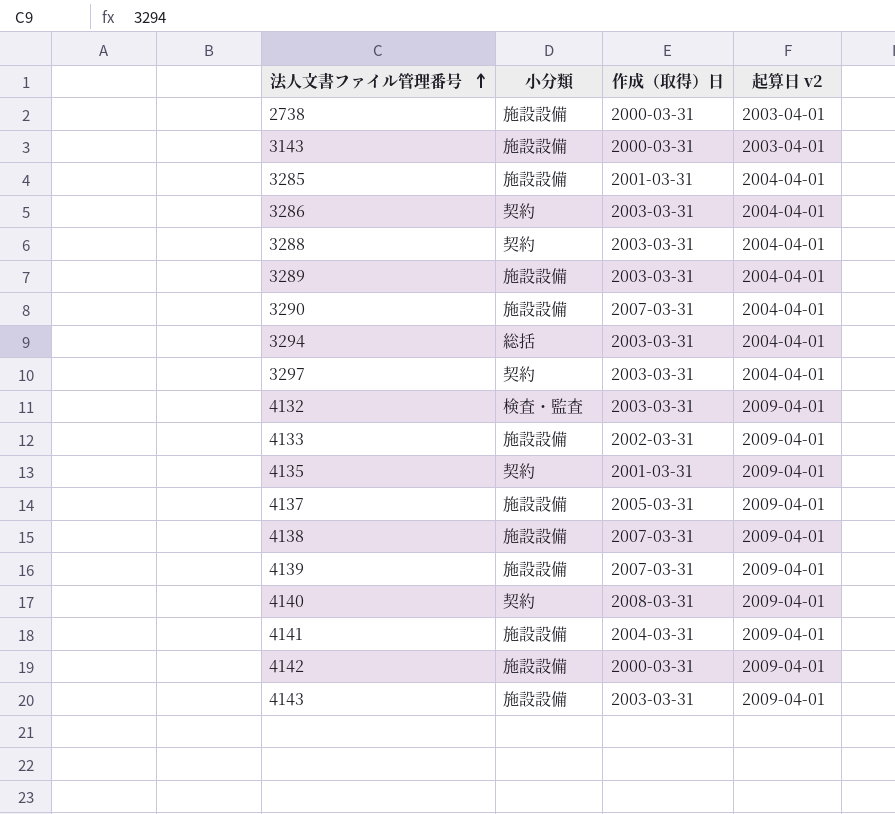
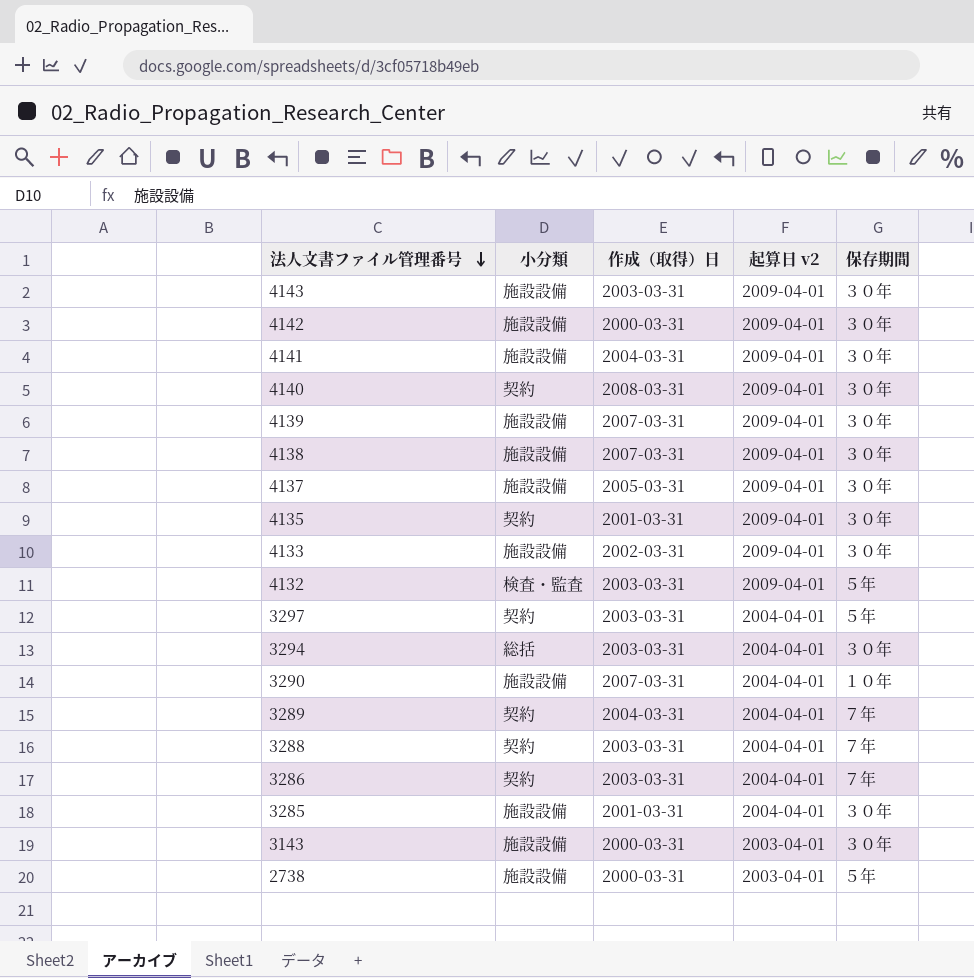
row order: 法人文書ファイル管理番号 ascending -> 法人文書ファイル管理番号 descending
column 保存期間 | position: none -> 5
3289 | 小分類: 施設設備 -> 契約
3289 | 作成（取得）日: 2003-03-31 -> 2004-03-31

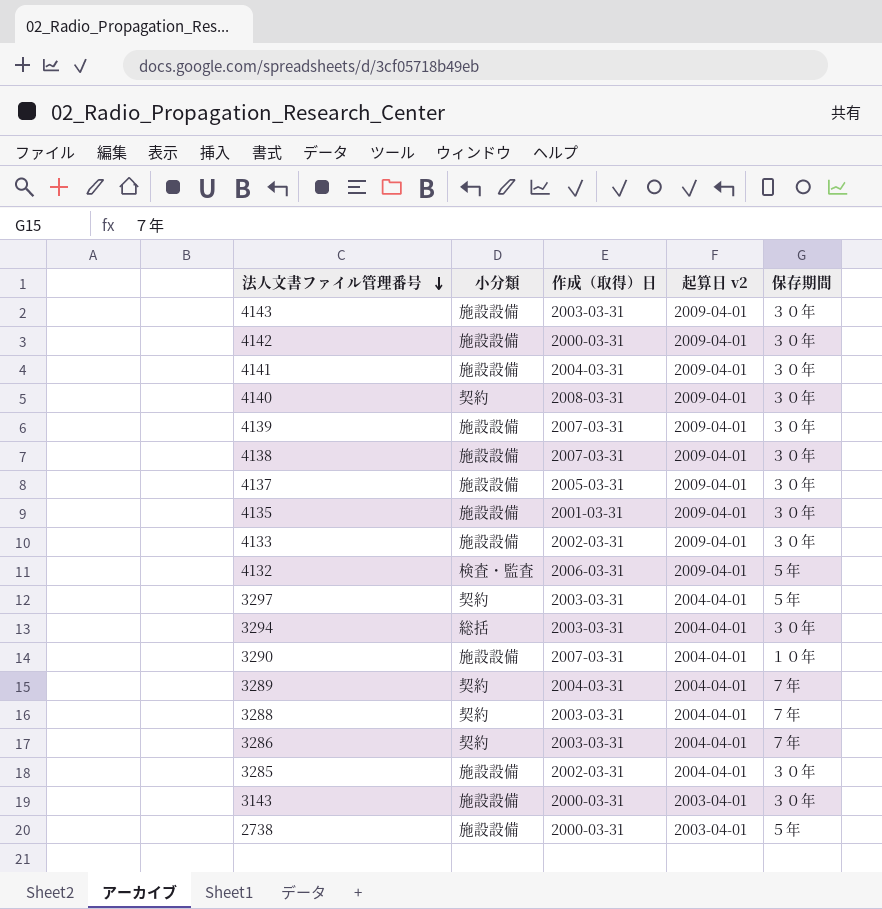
4135 | 小分類: 契約 -> 施設設備
4132 | 作成（取得）日: 2003-03-31 -> 2006-03-31
3285 | 作成（取得）日: 2001-03-31 -> 2002-03-31

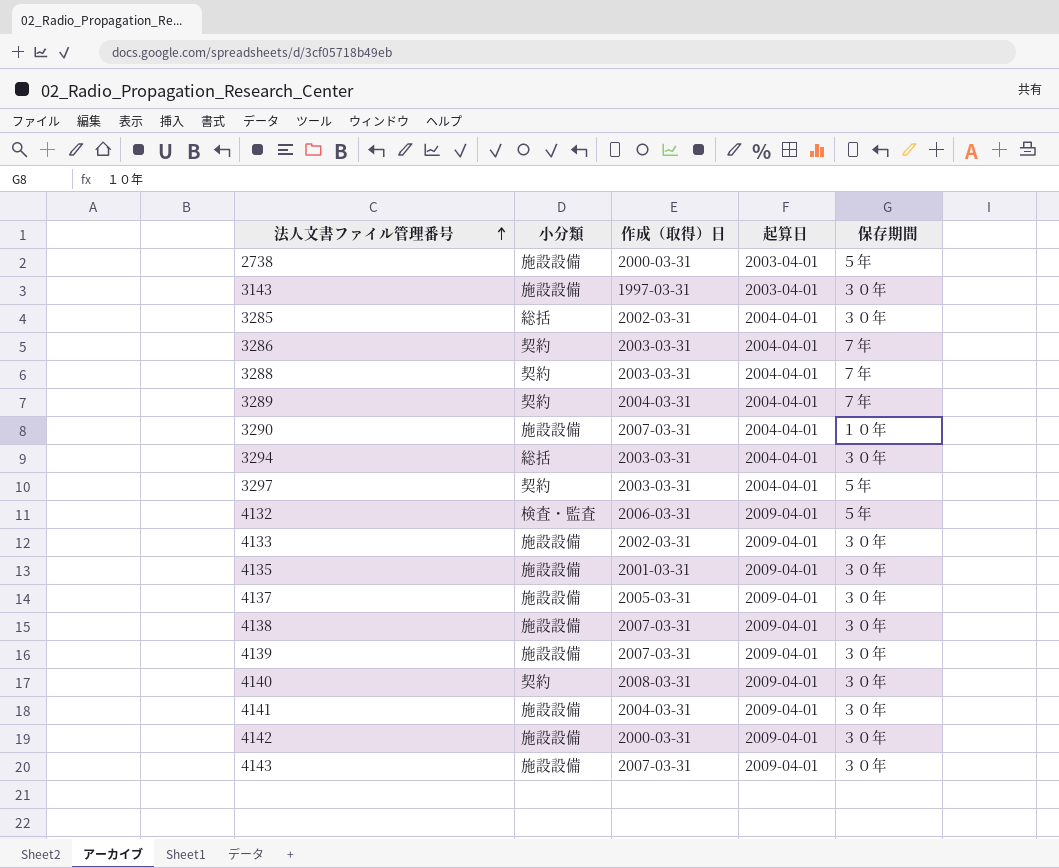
row order: 法人文書ファイル管理番号 descending -> 法人文書ファイル管理番号 ascending
column name: 起算日 v2 -> 起算日
3143 | 作成（取得）日: 2000-03-31 -> 1997-03-31
3285 | 小分類: 施設設備 -> 総括
4143 | 作成（取得）日: 2003-03-31 -> 2007-03-31

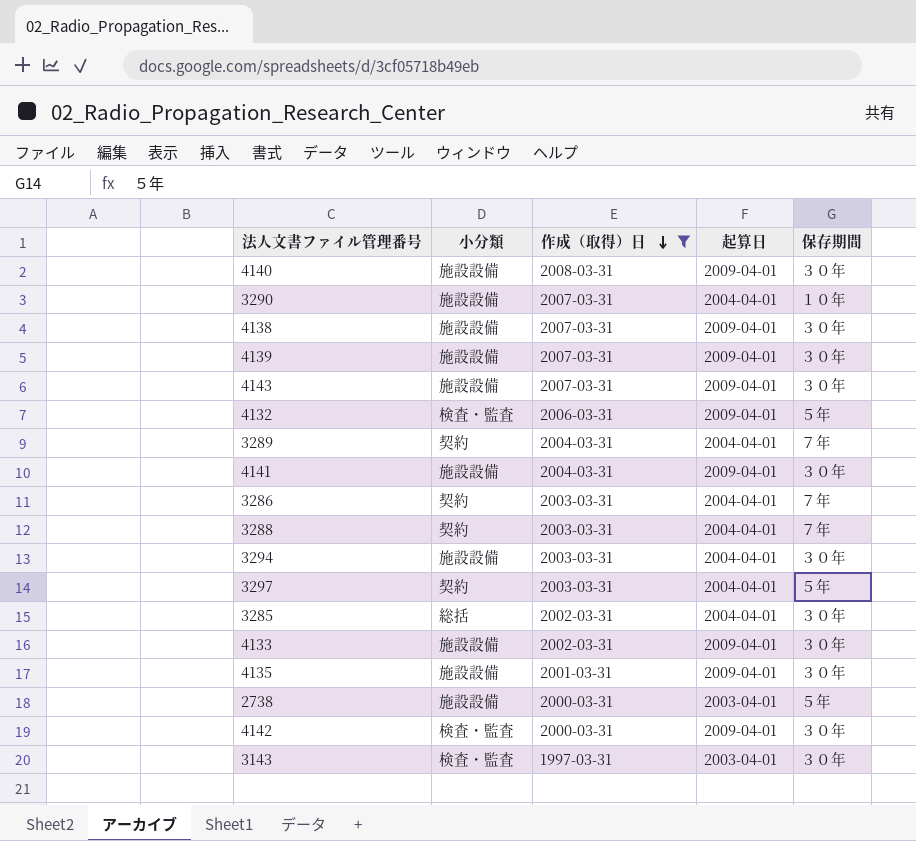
filter: none -> 作成（取得）日 != 2005-03-31
row order: 法人文書ファイル管理番号 ascending -> 作成（取得）日 descending
4140 | 小分類: 契約 -> 施設設備
3294 | 小分類: 総括 -> 施設設備
4142 | 小分類: 施設設備 -> 検査・監査
3143 | 小分類: 施設設備 -> 検査・監査

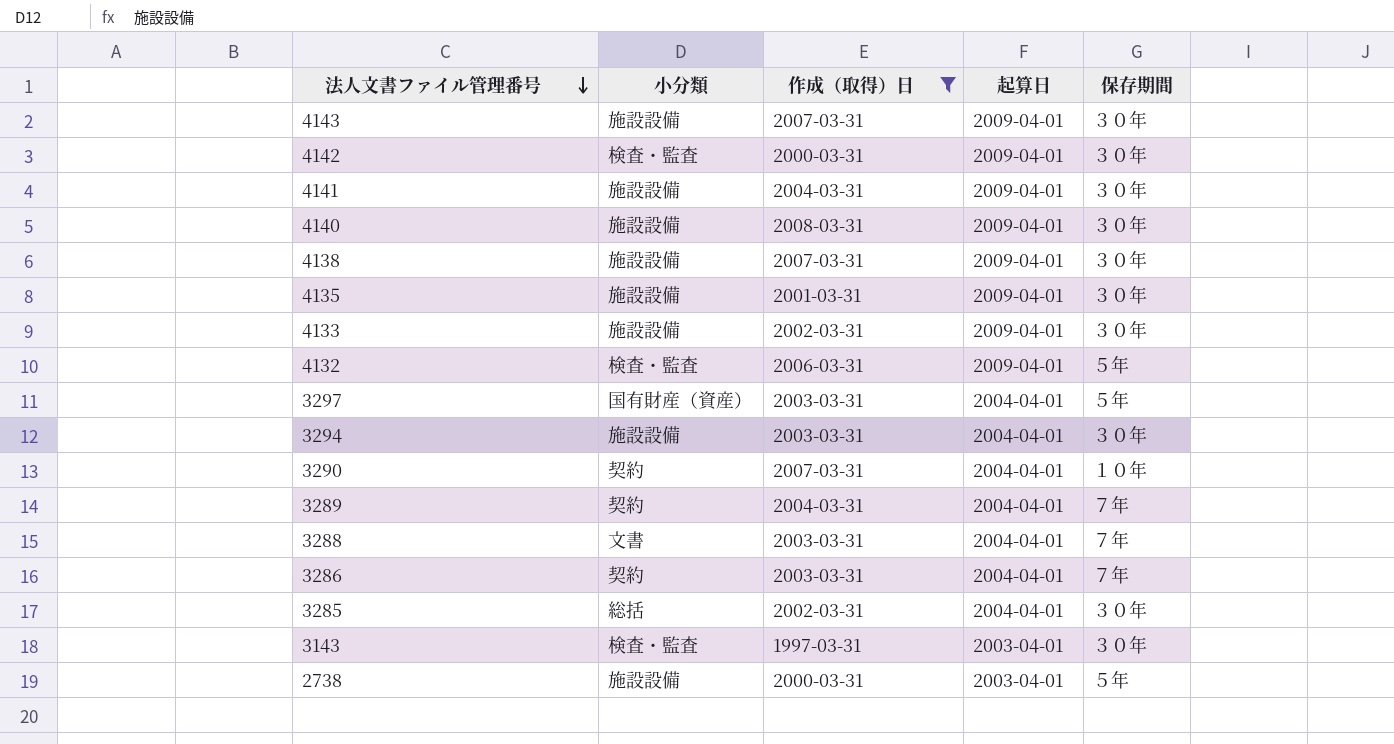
row order: 作成（取得）日 descending -> 法人文書ファイル管理番号 descending
row 4139: 施設設備 | 2007-03-31 | 2009-04-01 | ３０年 -> none
3297 | 小分類: 契約 -> 国有財産（資産）
3290 | 小分類: 施設設備 -> 契約
3288 | 小分類: 契約 -> 文書

